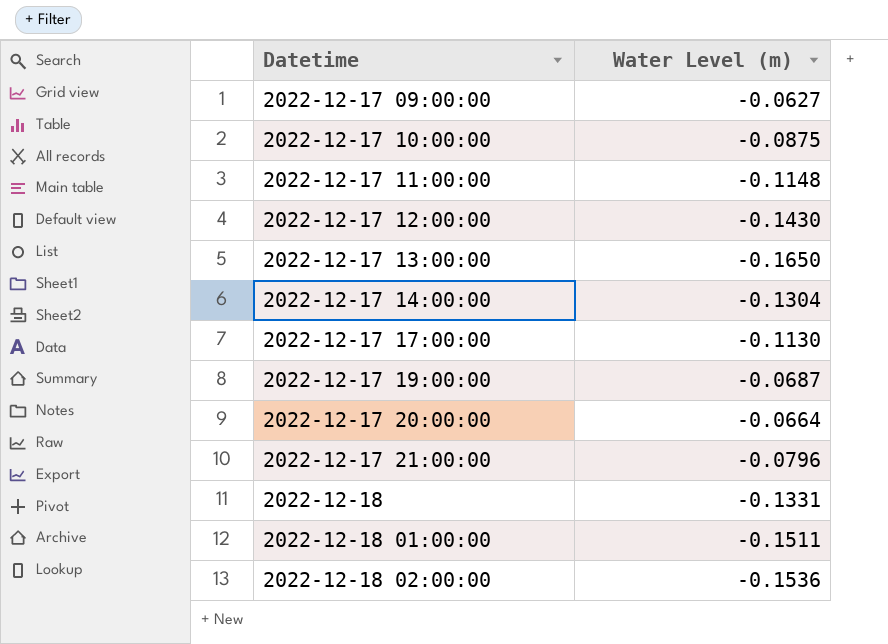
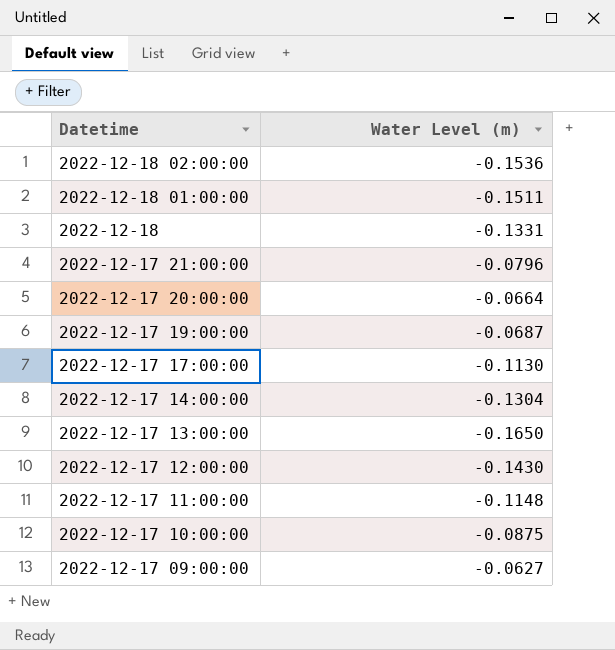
row order: Datetime ascending -> Datetime descending

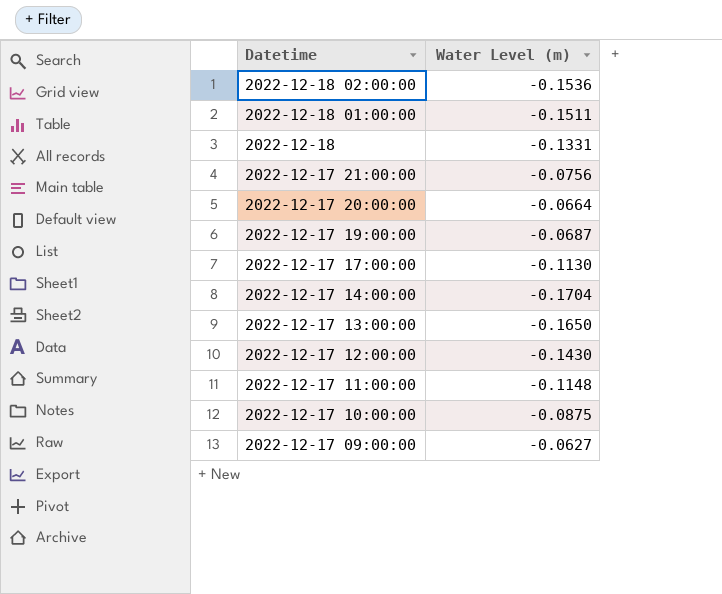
2022-12-17 21:00:00 | Water Level (m): -0.0796 -> -0.0756
2022-12-17 14:00:00 | Water Level (m): -0.1304 -> -0.1704

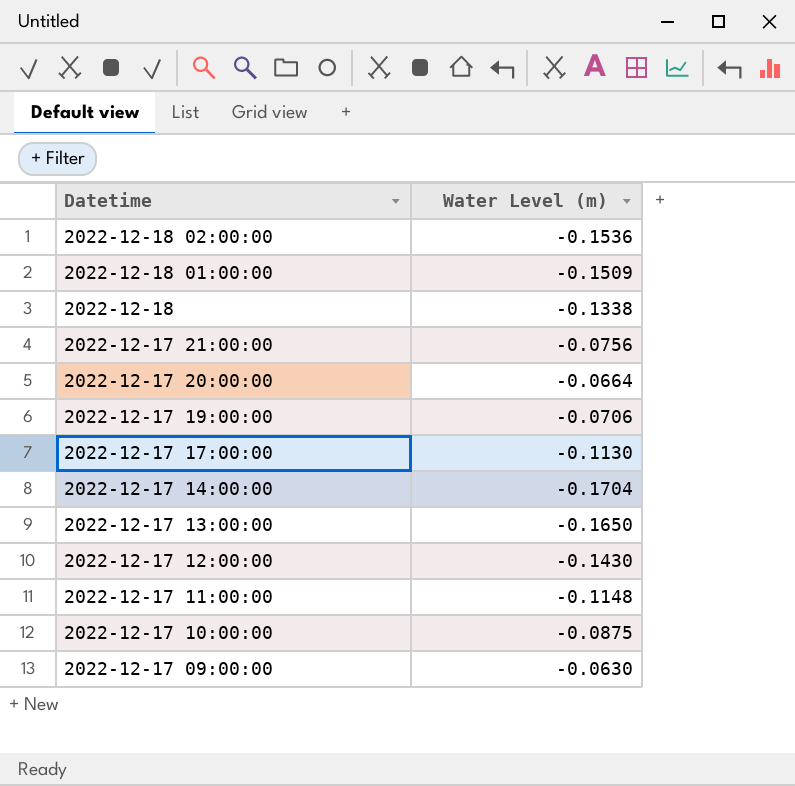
2022-12-18 01:00:00 | Water Level (m): -0.1511 -> -0.1509
2022-12-18 | Water Level (m): -0.1331 -> -0.1338
2022-12-17 19:00:00 | Water Level (m): -0.0687 -> -0.0706
2022-12-17 09:00:00 | Water Level (m): -0.0627 -> -0.0630

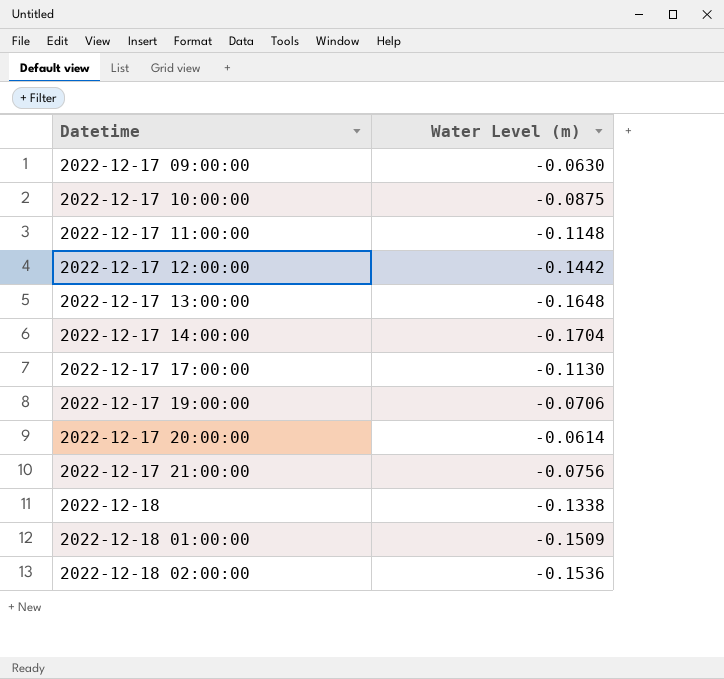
row order: Datetime descending -> Datetime ascending
2022-12-17 12:00:00 | Water Level (m): -0.1430 -> -0.1442
2022-12-17 13:00:00 | Water Level (m): -0.1650 -> -0.1648
2022-12-17 20:00:00 | Water Level (m): -0.0664 -> -0.0614

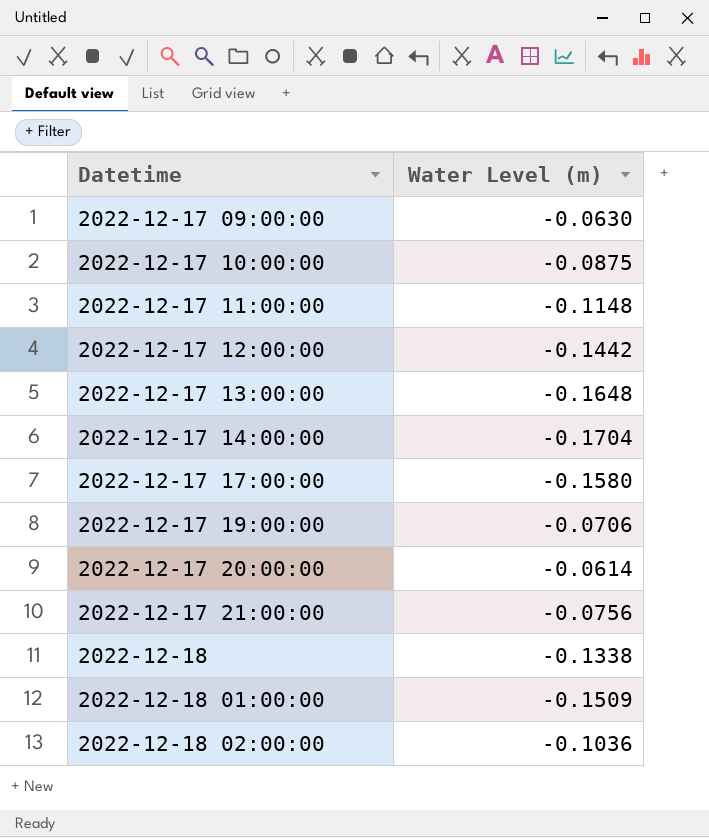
2022-12-17 17:00:00 | Water Level (m): -0.1130 -> -0.1580
2022-12-18 02:00:00 | Water Level (m): -0.1536 -> -0.1036

